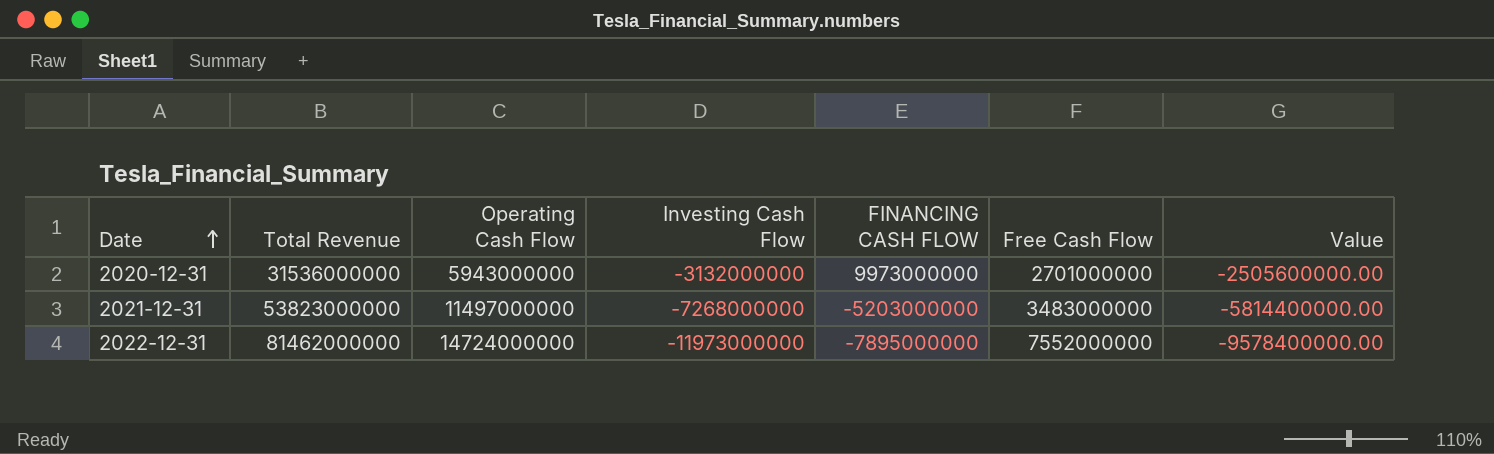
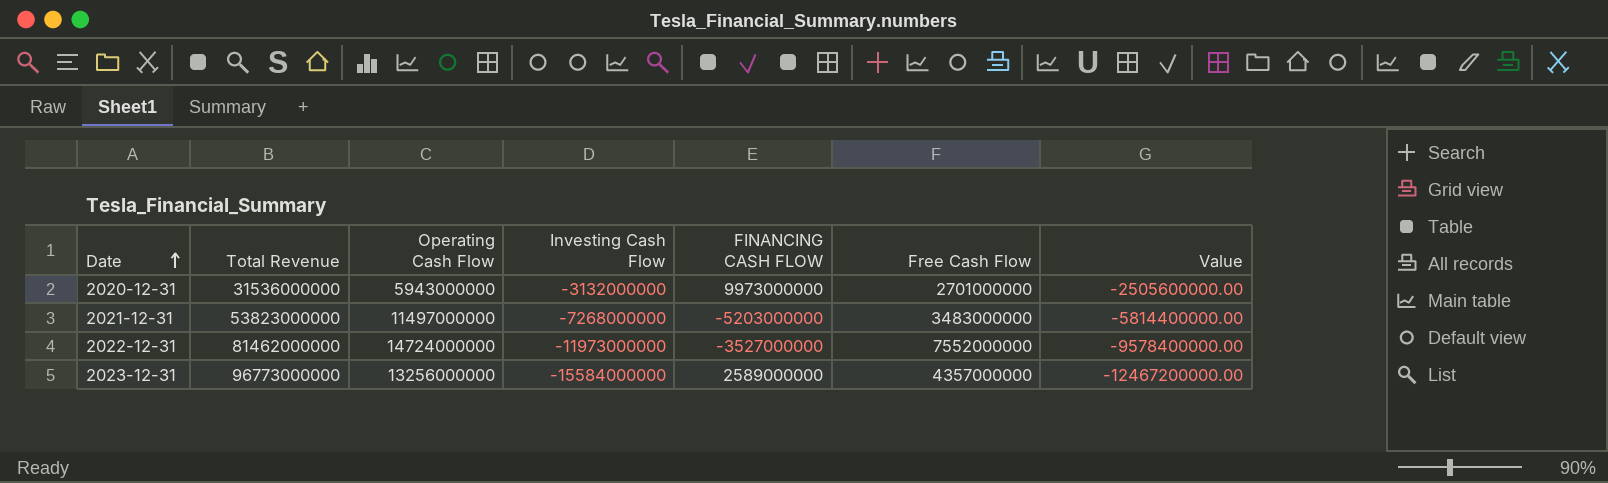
2022-12-31 | FINANCING CASH FLOW: -7895000000 -> -3527000000
row 2023-12-31: none -> 96773000000 | 13256000000 | -15584000000 | 2589000000 | 4357000000 | -12467200000.00

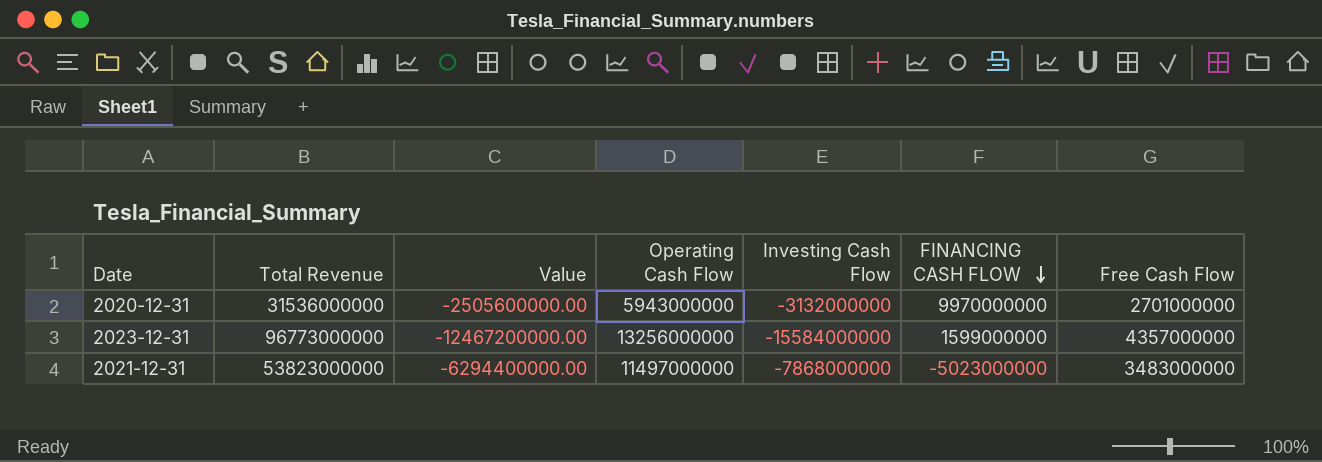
row order: Date ascending -> FINANCING CASH FLOW descending
column Value | position: 7 -> 3
row 2022-12-31: 81462000000 | 14724000000 | -11973000000 | -3527000000 | 7552000000 | -9578400000.00 -> none
2020-12-31 | FINANCING CASH FLOW: 9973000000 -> 9970000000
2023-12-31 | FINANCING CASH FLOW: 2589000000 -> 1599000000
2021-12-31 | Value: -5814400000.00 -> -6294400000.00
2021-12-31 | Investing Cash Flow: -7268000000 -> -7868000000
2021-12-31 | FINANCING CASH FLOW: -5203000000 -> -5023000000

